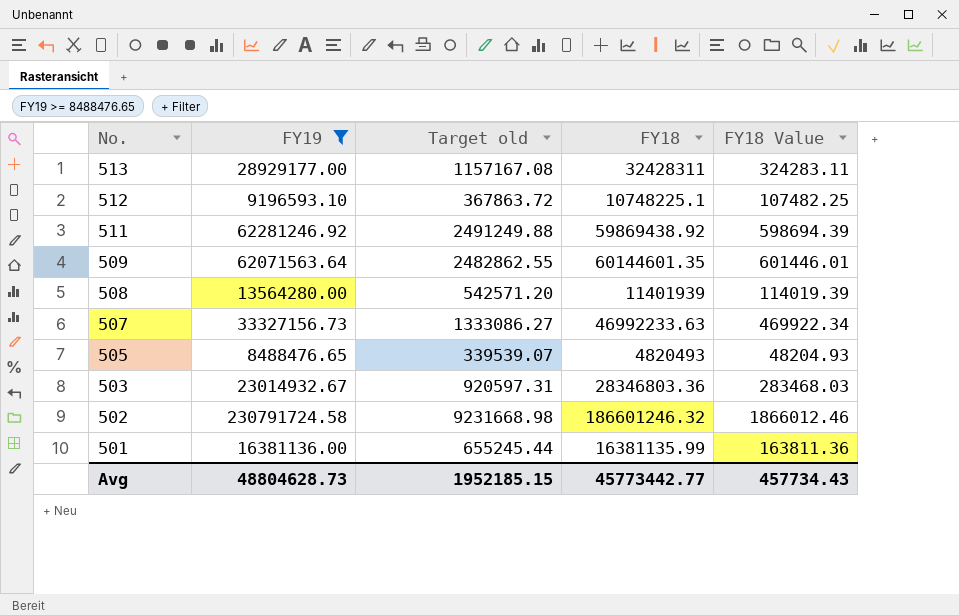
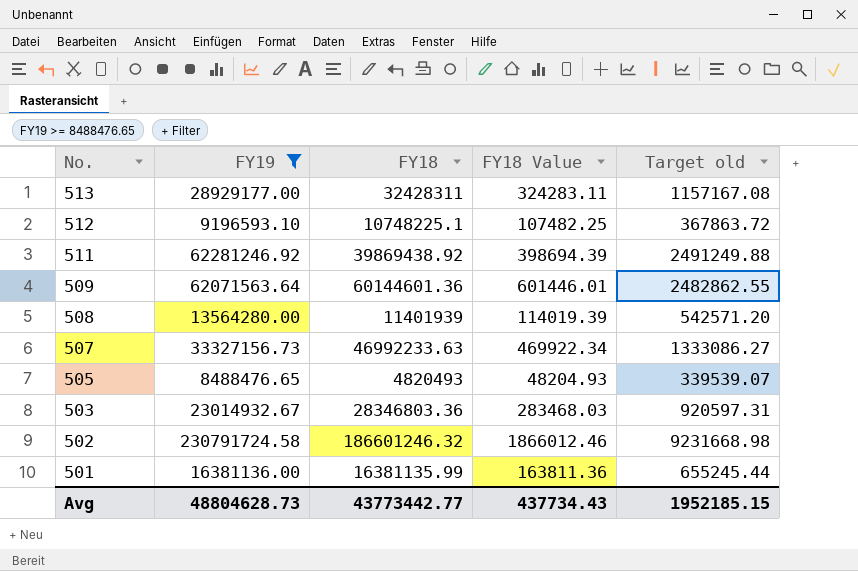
column Target old | position: 3 -> 5
511 | FY18: 59869438.92 -> 39869438.92
511 | FY18 Value: 598694.39 -> 398694.39
509 | FY18: 60144601.35 -> 60144601.36
Avg | FY18: 45773442.77 -> 43773442.77
Avg | FY18 Value: 457734.43 -> 437734.43

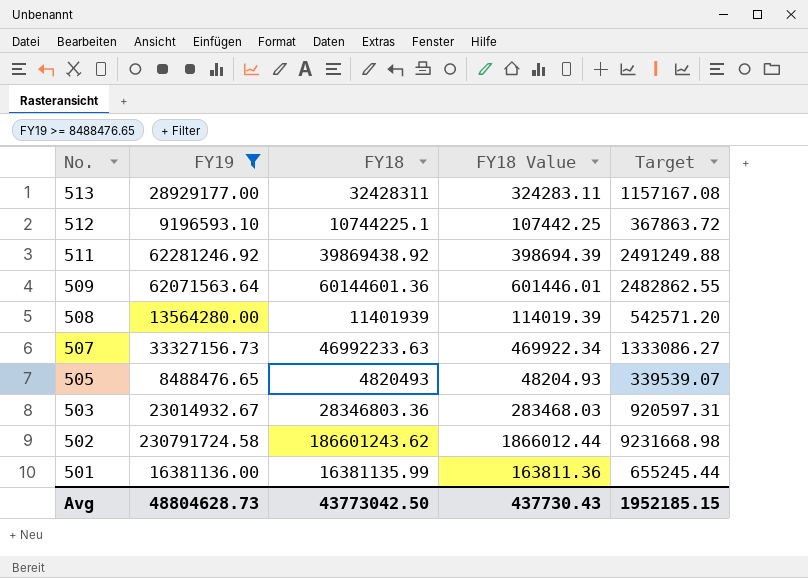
column name: Target old -> Target
512 | FY18: 10748225.1 -> 10744225.1
512 | FY18 Value: 107482.25 -> 107442.25
502 | FY18: 186601246.32 -> 186601243.62
502 | FY18 Value: 1866012.46 -> 1866012.44
Avg | FY18: 43773442.77 -> 43773042.50
Avg | FY18 Value: 437734.43 -> 437730.43

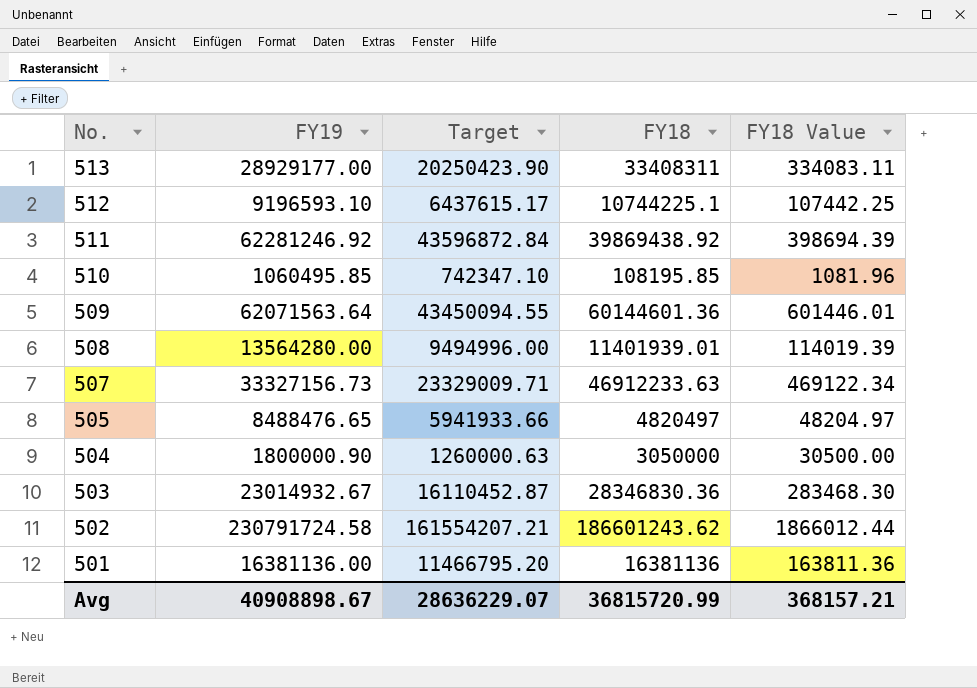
filter: FY19 >= 8488476.65 -> none
column Target | formula: [FY19] * 0.04 -> [FY19] * 0.7
column Target | position: 5 -> 3
513 | FY18: 32428311 -> 33408311
513 | FY18 Value: 324283.11 -> 334083.11
508 | FY18: 11401939 -> 11401939.01
507 | FY18: 46992233.63 -> 46912233.63
507 | FY18 Value: 469922.34 -> 469122.34
505 | FY18: 4820493 -> 4820497
505 | FY18 Value: 48204.93 -> 48204.97
503 | FY18: 28346803.36 -> 28346830.36
503 | FY18 Value: 283468.03 -> 283468.30
501 | FY18: 16381135.99 -> 16381136
Avg | FY19: 48804628.73 -> 40908898.67
Avg | Target: 1952185.15 -> 28636229.07
Avg | FY18: 43773042.50 -> 36815720.99
Avg | FY18 Value: 437730.43 -> 368157.21

